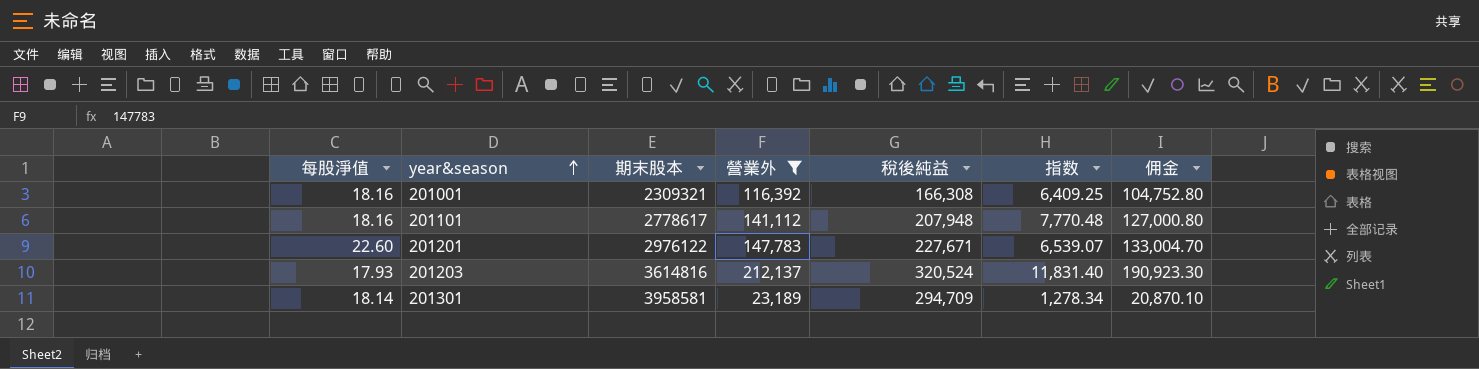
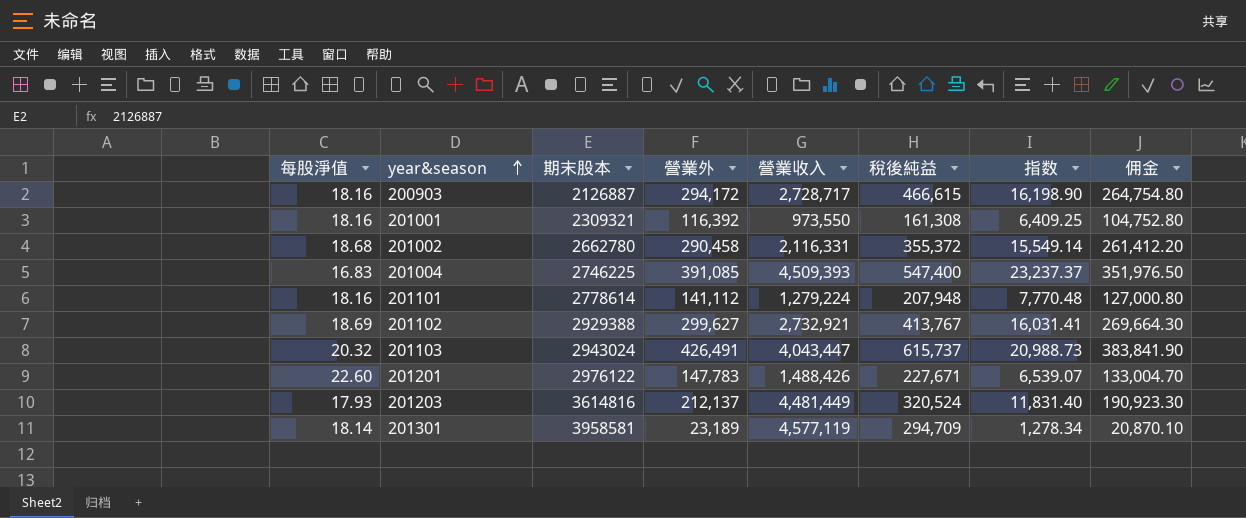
filter: 營業外 <= 212,137 -> none
column 營業收入 | position: none -> 5
201001 | 稅後純益: 166,308 -> 161,308
201101 | 期末股本: 2778617 -> 2778614

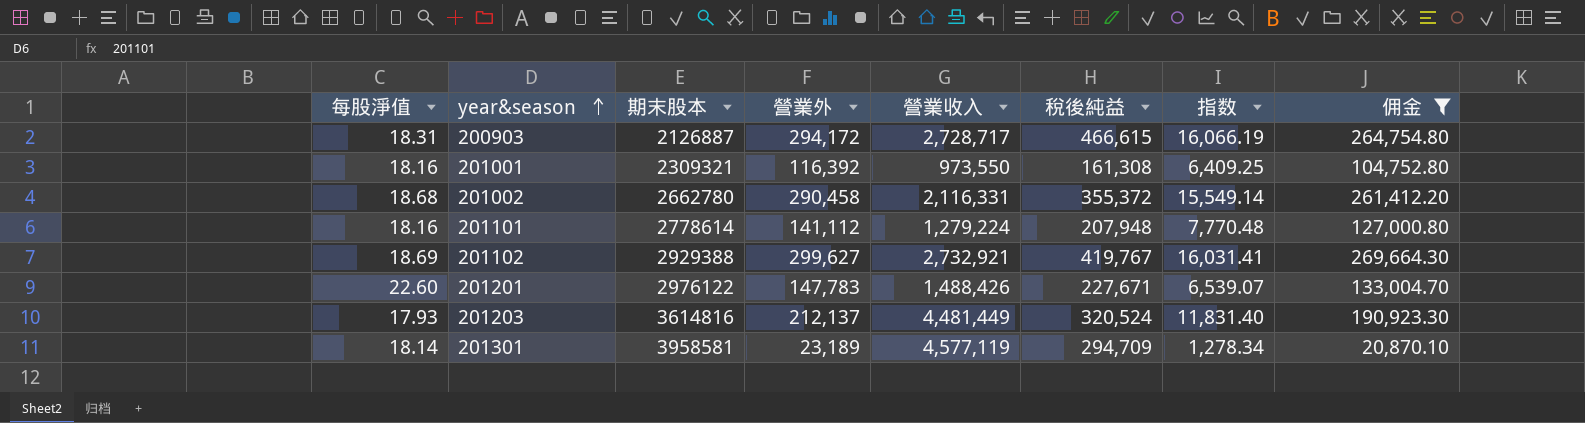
filter: none -> 佣金 <= 269,664.30
200903 | 每股淨值: 18.16 -> 18.31
200903 | 指数: 16,198.90 -> 16,066.19
201102 | 稅後純益: 413,767 -> 419,767

